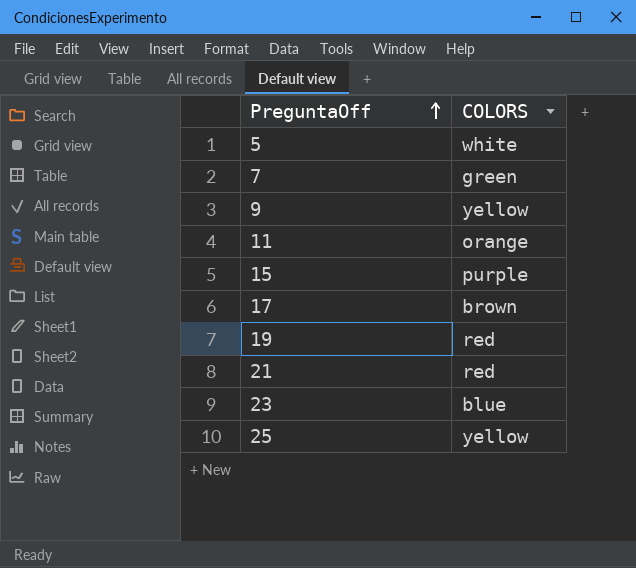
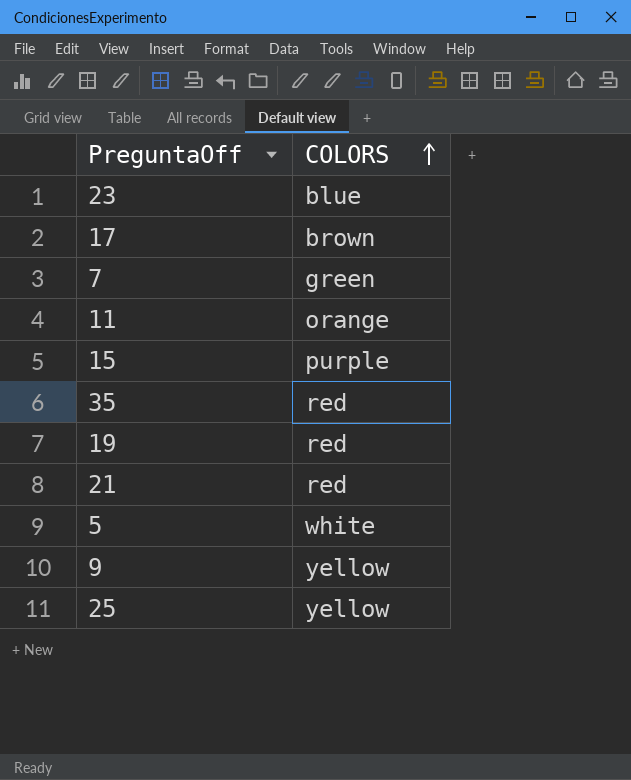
row order: PreguntaOff ascending -> COLORS ascending
row 35: none -> red

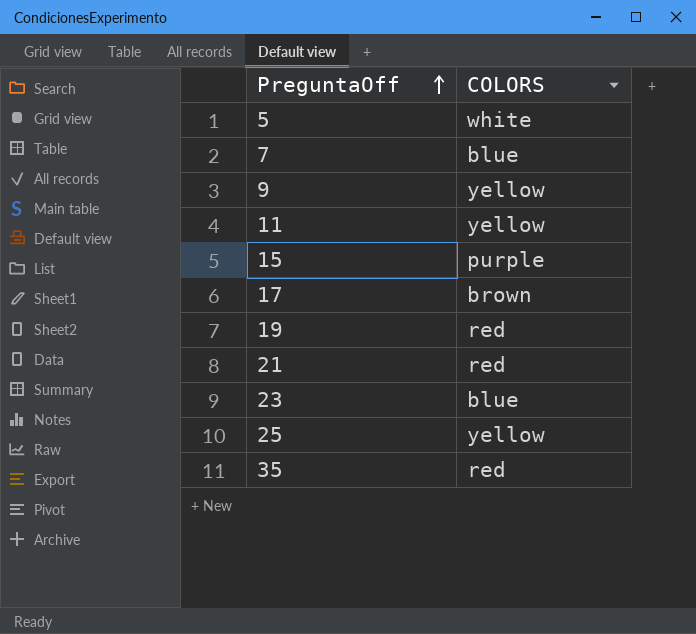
row order: COLORS ascending -> PreguntaOff ascending
7 | COLORS: green -> blue
11 | COLORS: orange -> yellow

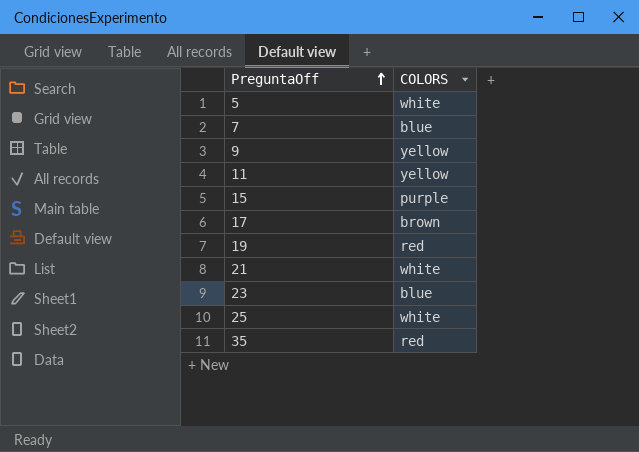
21 | COLORS: red -> white
25 | COLORS: yellow -> white

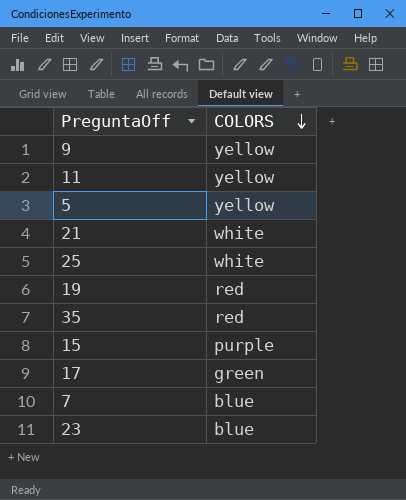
row order: PreguntaOff ascending -> COLORS descending
5 | COLORS: white -> yellow
17 | COLORS: brown -> green

